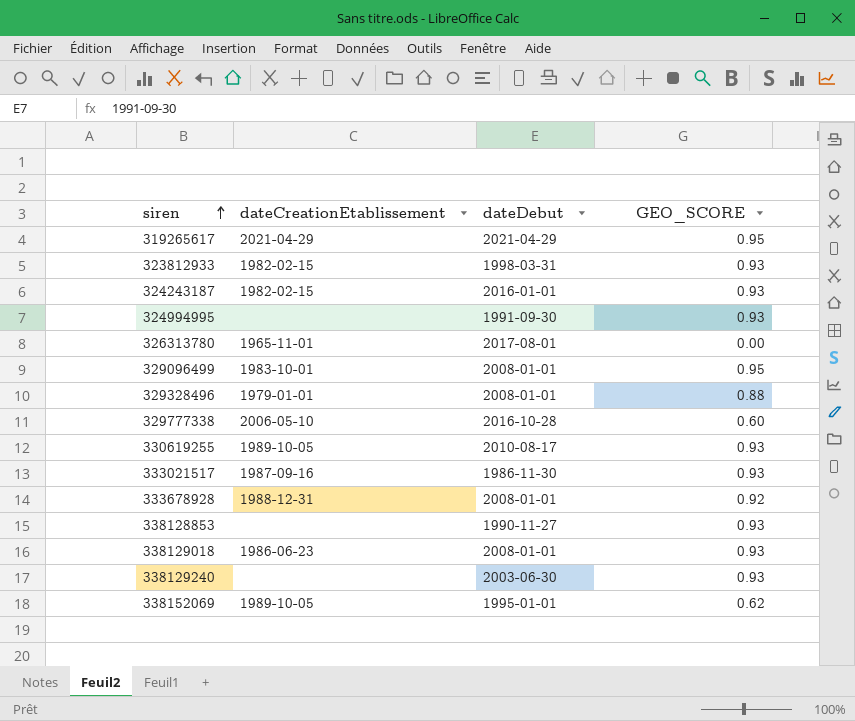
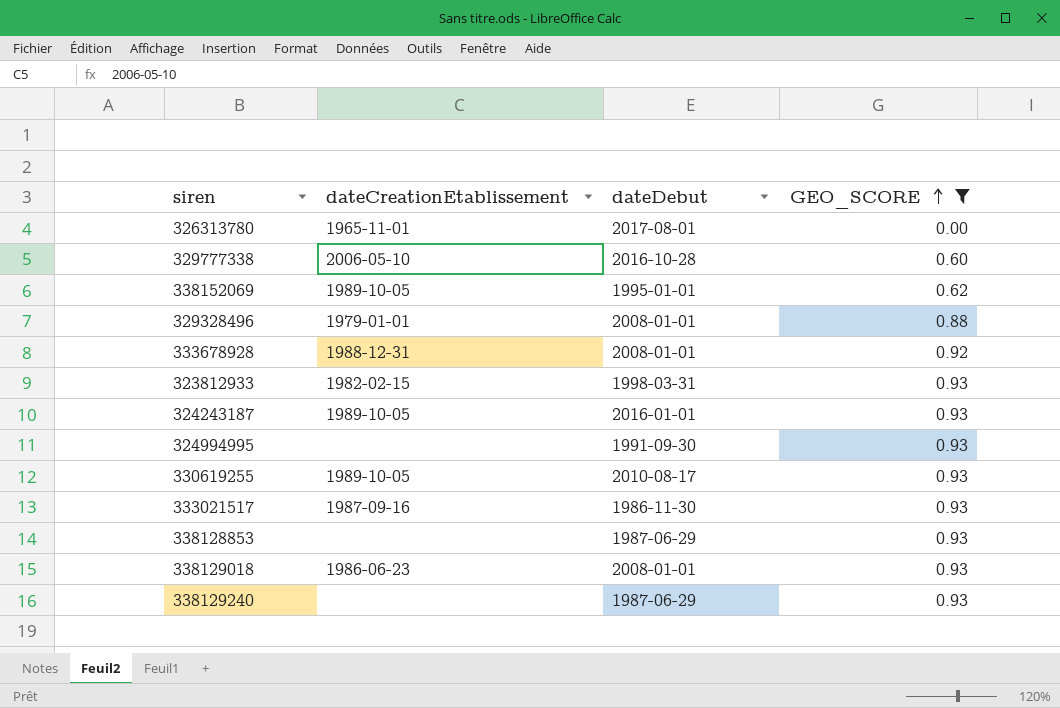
filter: none -> GEO_SCORE != 0.95
row order: siren ascending -> GEO_SCORE ascending
324243187 | dateCreationEtablissement: 1982-02-15 -> 1989-10-05
338128853 | dateDebut: 1990-11-27 -> 1987-06-29
338129240 | dateDebut: 2003-06-30 -> 1987-06-29

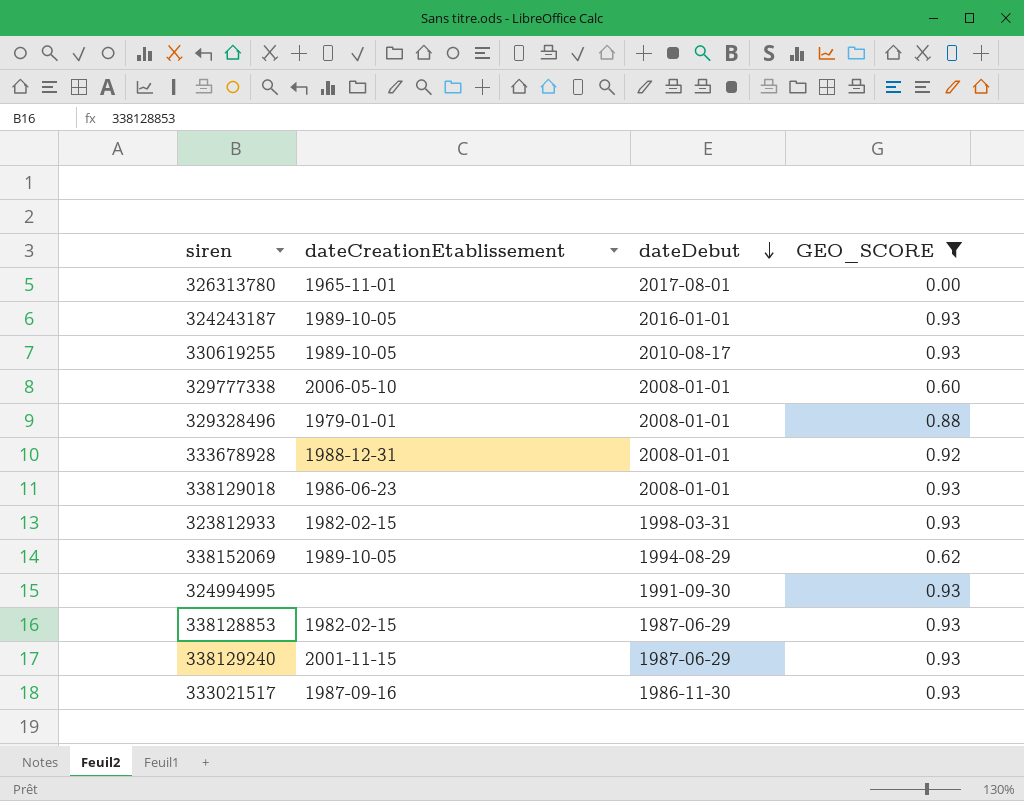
row order: GEO_SCORE ascending -> dateDebut descending
329777338 | dateDebut: 2016-10-28 -> 2008-01-01
338152069 | dateDebut: 1995-01-01 -> 1994-08-29
338128853 | dateCreationEtablissement: none -> 1982-02-15
338129240 | dateCreationEtablissement: none -> 2001-11-15

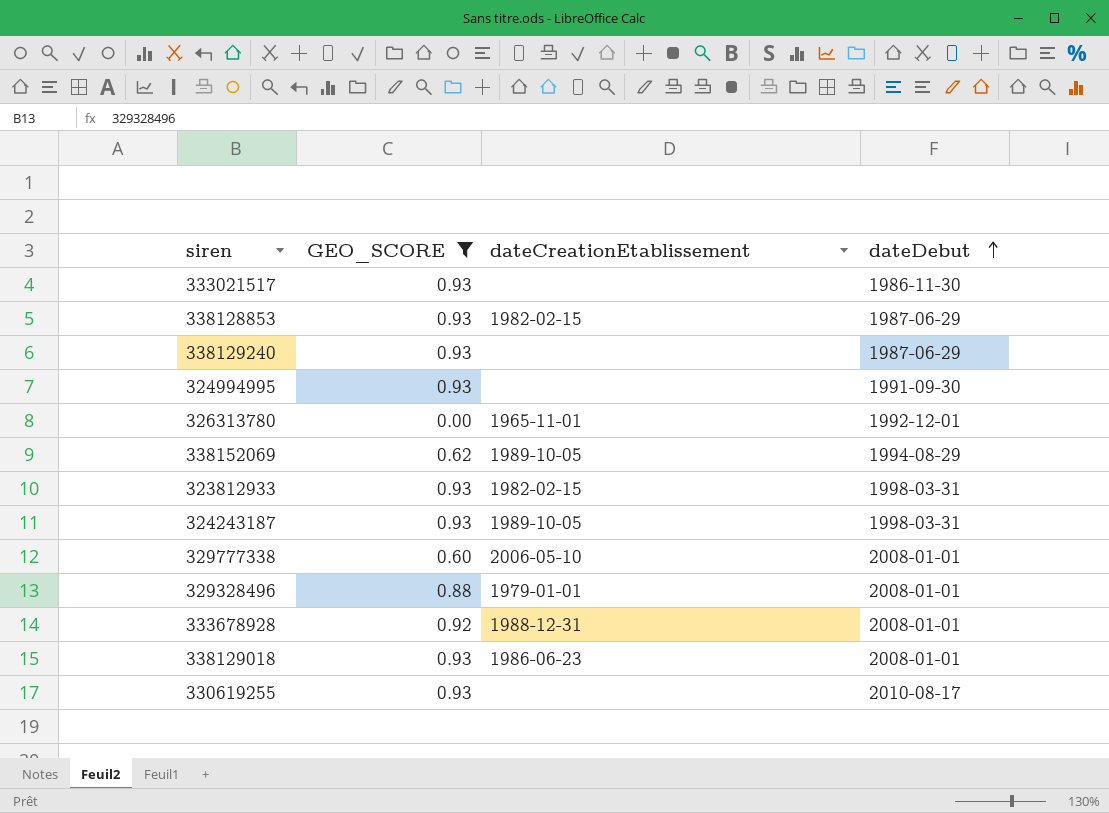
row order: dateDebut descending -> dateDebut ascending
column GEO_SCORE | position: 4 -> 2
333021517 | dateCreationEtablissement: 1987-09-16 -> none
338129240 | dateCreationEtablissement: 2001-11-15 -> none
326313780 | dateDebut: 2017-08-01 -> 1992-12-01
324243187 | dateDebut: 2016-01-01 -> 1998-03-31
330619255 | dateCreationEtablissement: 1989-10-05 -> none

